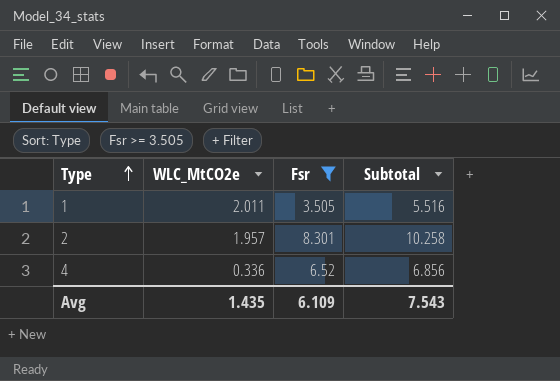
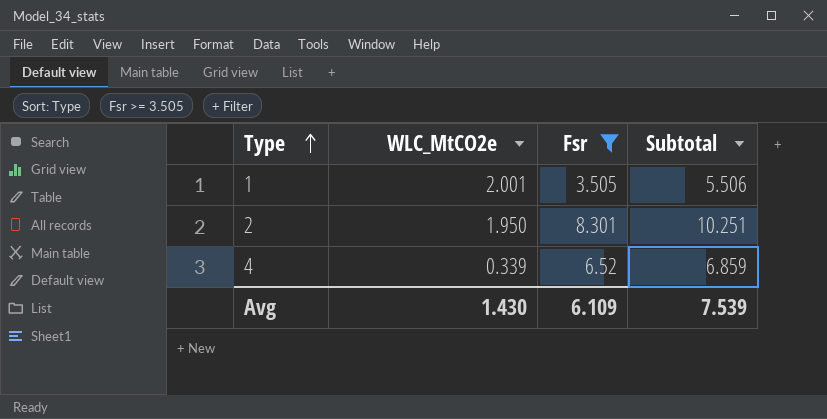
1 | WLC_MtCO2e: 2.011 -> 2.001
1 | Subtotal: 5.516 -> 5.506
2 | WLC_MtCO2e: 1.957 -> 1.950
2 | Subtotal: 10.258 -> 10.251
4 | WLC_MtCO2e: 0.336 -> 0.339
4 | Subtotal: 6.856 -> 6.859
Avg | WLC_MtCO2e: 1.435 -> 1.430
Avg | Subtotal: 7.543 -> 7.539

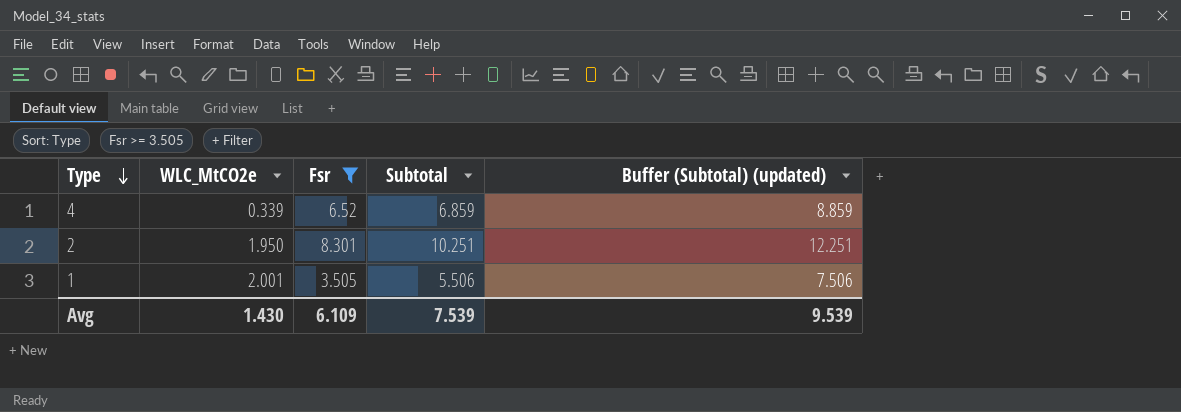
row order: Type ascending -> Type descending
column Buffer (Subtotal) (updated) | formula: none -> [Subtotal] + 2

